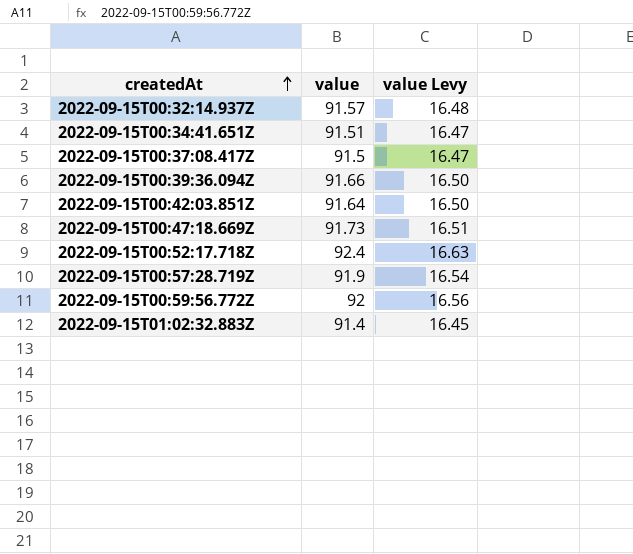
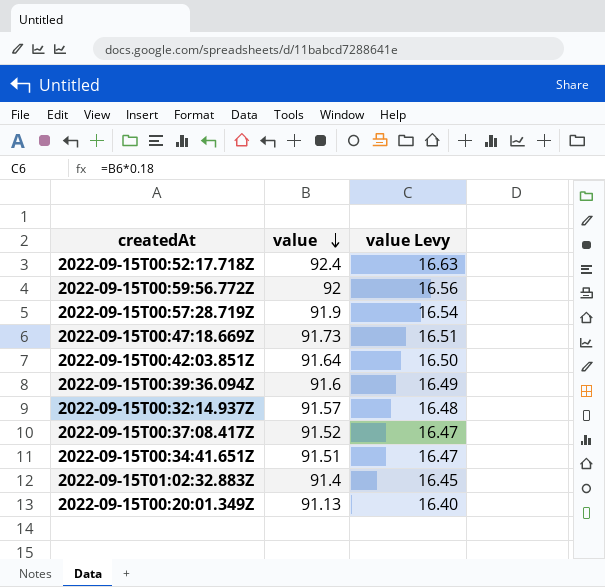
row order: createdAt ascending -> value descending
2022-09-15T00:39:36.094Z | value: 91.66 -> 91.6
2022-09-15T00:39:36.094Z | value Levy: 16.50 -> 16.49
2022-09-15T00:37:08.417Z | value: 91.5 -> 91.52
row 2022-09-15T00:20:01.349Z: none -> 91.13 | 16.40

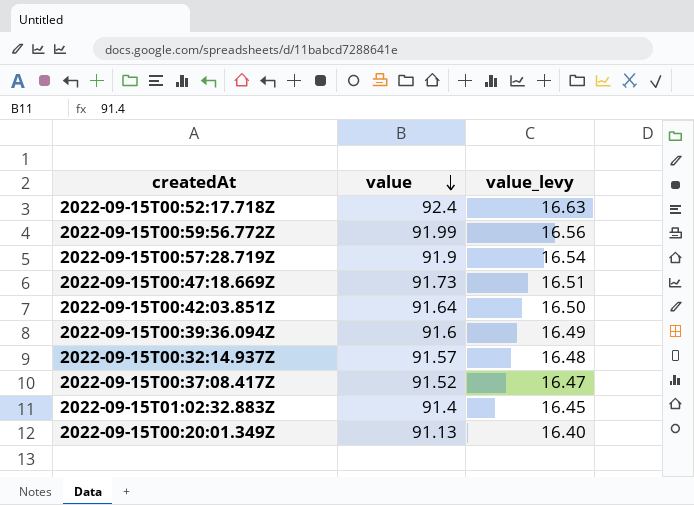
column name: value Levy -> value_levy
row 2022-09-15T00:34:41.651Z: 91.51 | 16.47 -> none
2022-09-15T00:59:56.772Z | value: 92 -> 91.99

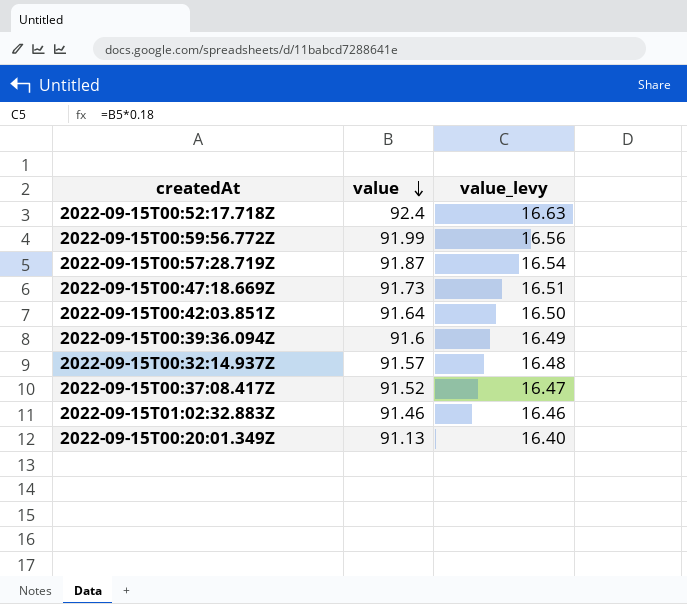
2022-09-15T00:57:28.719Z | value: 91.9 -> 91.87
2022-09-15T01:02:32.883Z | value: 91.4 -> 91.46
2022-09-15T01:02:32.883Z | value_levy: 16.45 -> 16.46

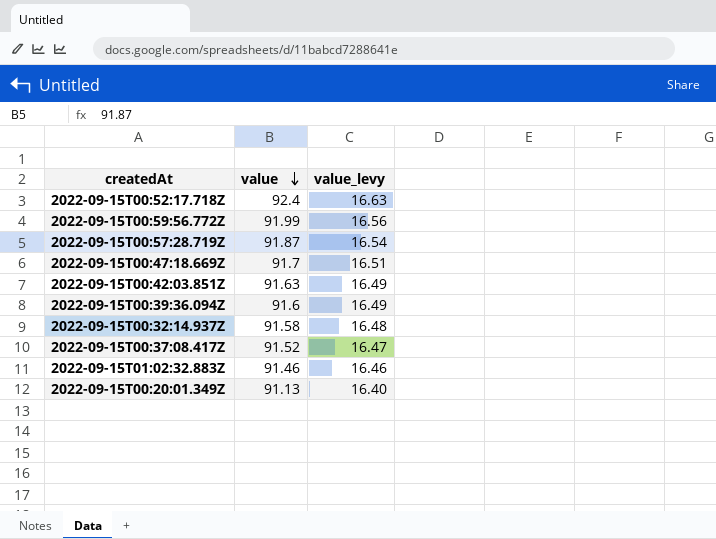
2022-09-15T00:47:18.669Z | value: 91.73 -> 91.7
2022-09-15T00:42:03.851Z | value: 91.64 -> 91.63
2022-09-15T00:42:03.851Z | value_levy: 16.50 -> 16.49
2022-09-15T00:32:14.937Z | value: 91.57 -> 91.58

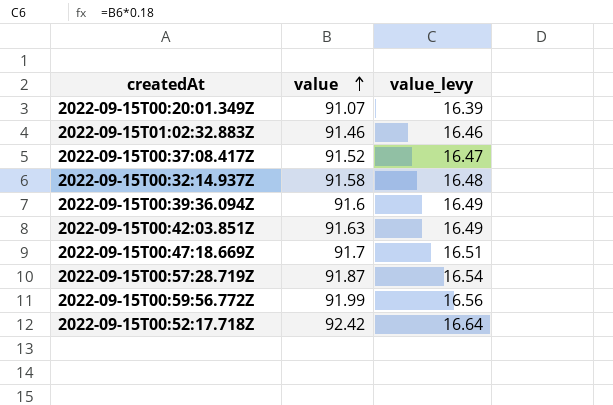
row order: value descending -> value ascending
2022-09-15T00:20:01.349Z | value: 91.13 -> 91.07
2022-09-15T00:20:01.349Z | value_levy: 16.40 -> 16.39
2022-09-15T00:52:17.718Z | value: 92.4 -> 92.42
2022-09-15T00:52:17.718Z | value_levy: 16.63 -> 16.64

